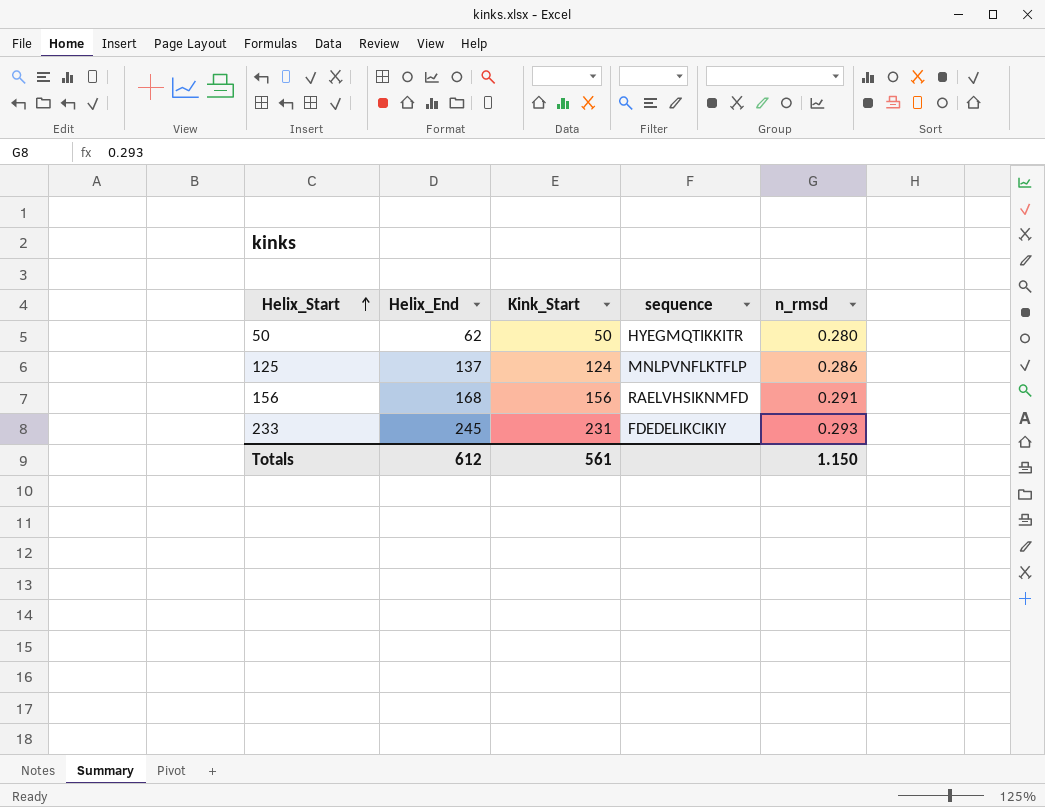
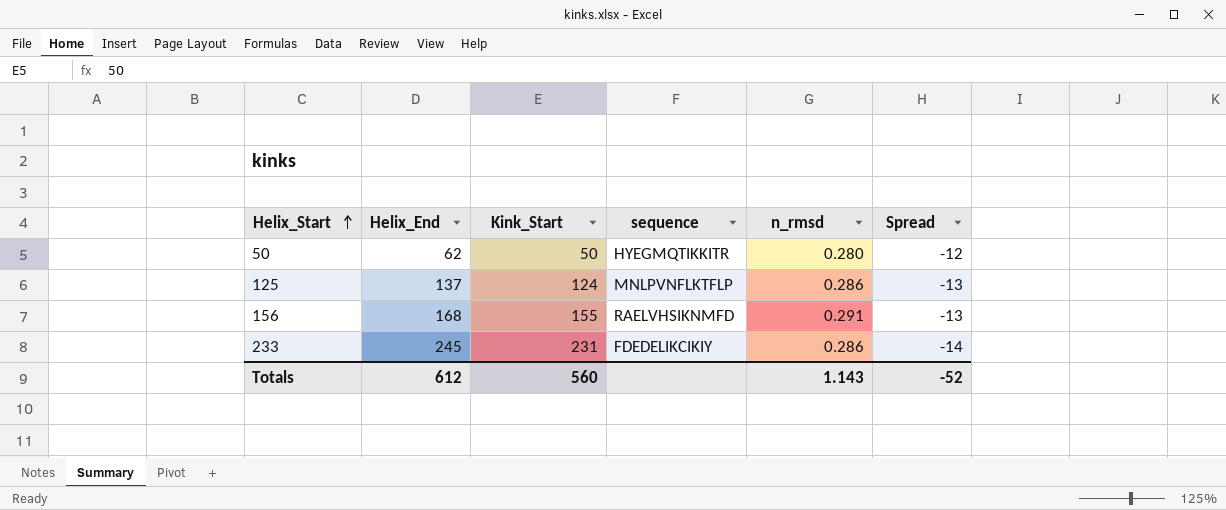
column Spread | formula: none -> [Kink_Start] - [Helix_End]
156 | Kink_Start: 156 -> 155
233 | n_rmsd: 0.293 -> 0.286
Totals | Kink_Start: 561 -> 560
Totals | n_rmsd: 1.150 -> 1.143

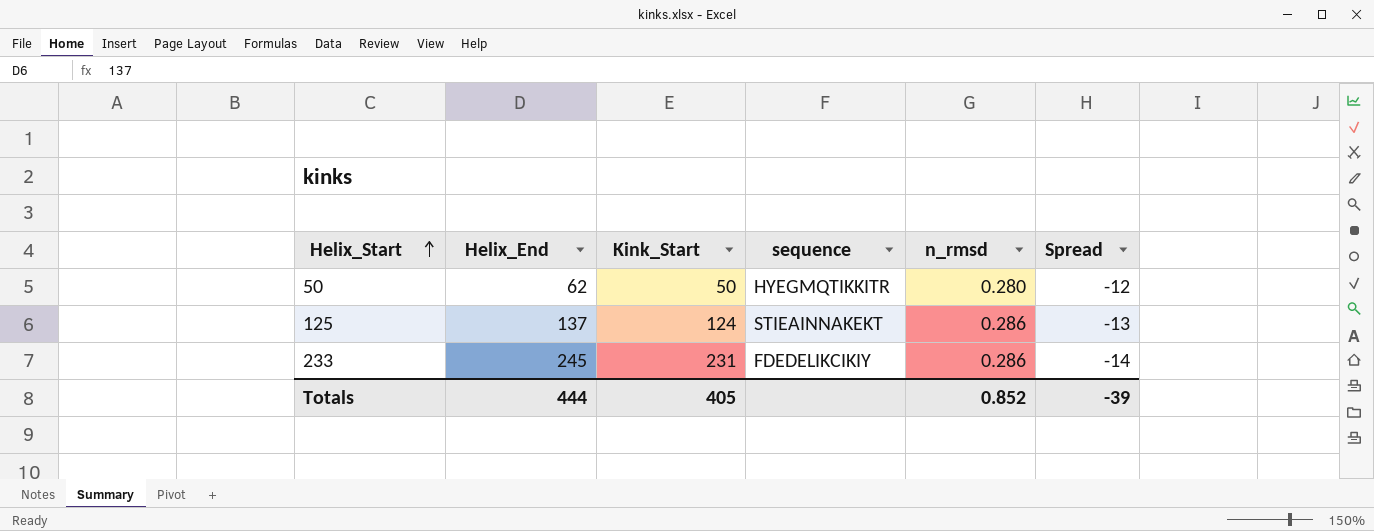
row 156: 168 | 155 | RAELVHSIKNMFD | 0.291 | -13 -> none
125 | sequence: MNLPVNFLKTFLP -> STIEAINNAKEKT
Totals | Helix_End: 612 -> 444
Totals | Kink_Start: 560 -> 405
Totals | n_rmsd: 1.143 -> 0.852
Totals | Spread: -52 -> -39

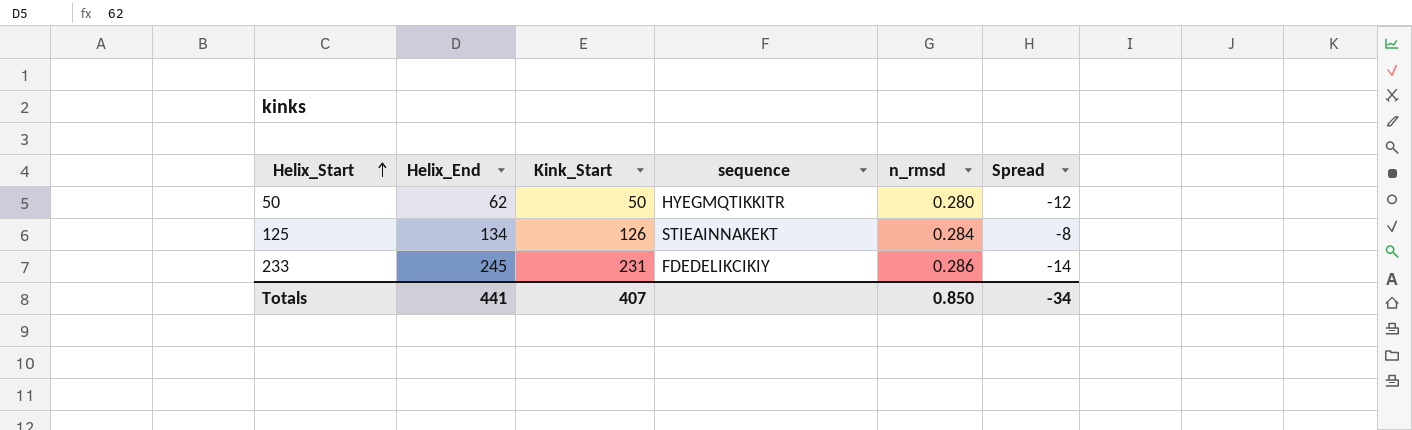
125 | Helix_End: 137 -> 134
125 | Kink_Start: 124 -> 126
125 | n_rmsd: 0.286 -> 0.284
125 | Spread: -13 -> -8
Totals | Helix_End: 444 -> 441
Totals | Kink_Start: 405 -> 407
Totals | n_rmsd: 0.852 -> 0.850
Totals | Spread: -39 -> -34

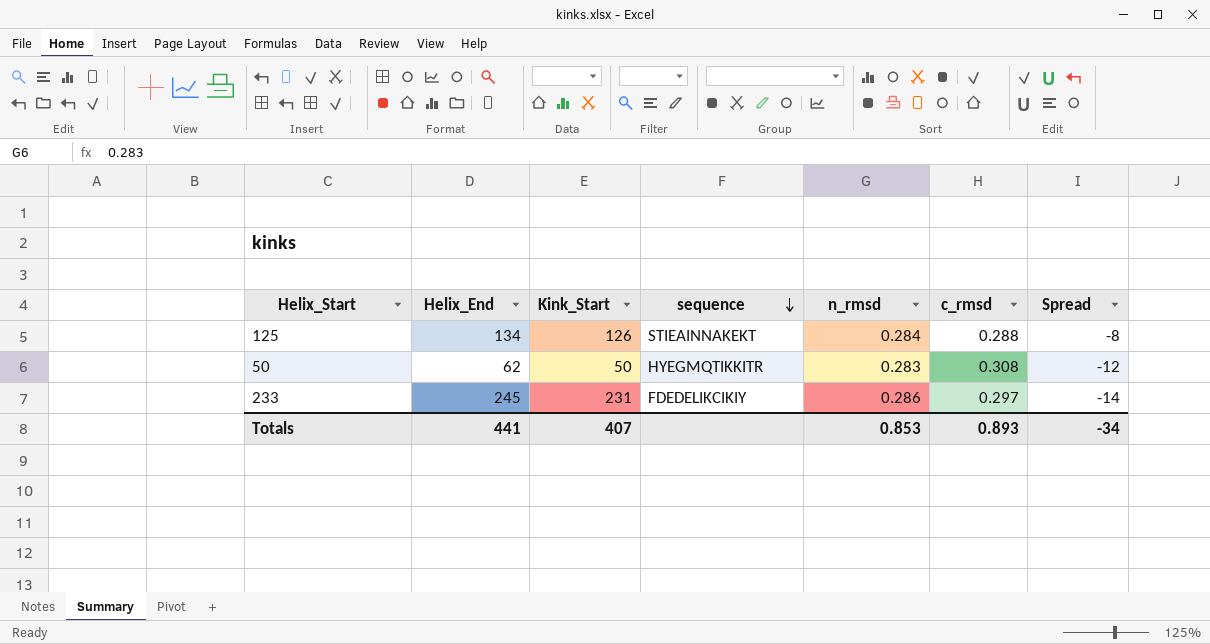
row order: Helix_Start ascending -> sequence descending
column c_rmsd | position: none -> 6
50 | n_rmsd: 0.280 -> 0.283
Totals | n_rmsd: 0.850 -> 0.853

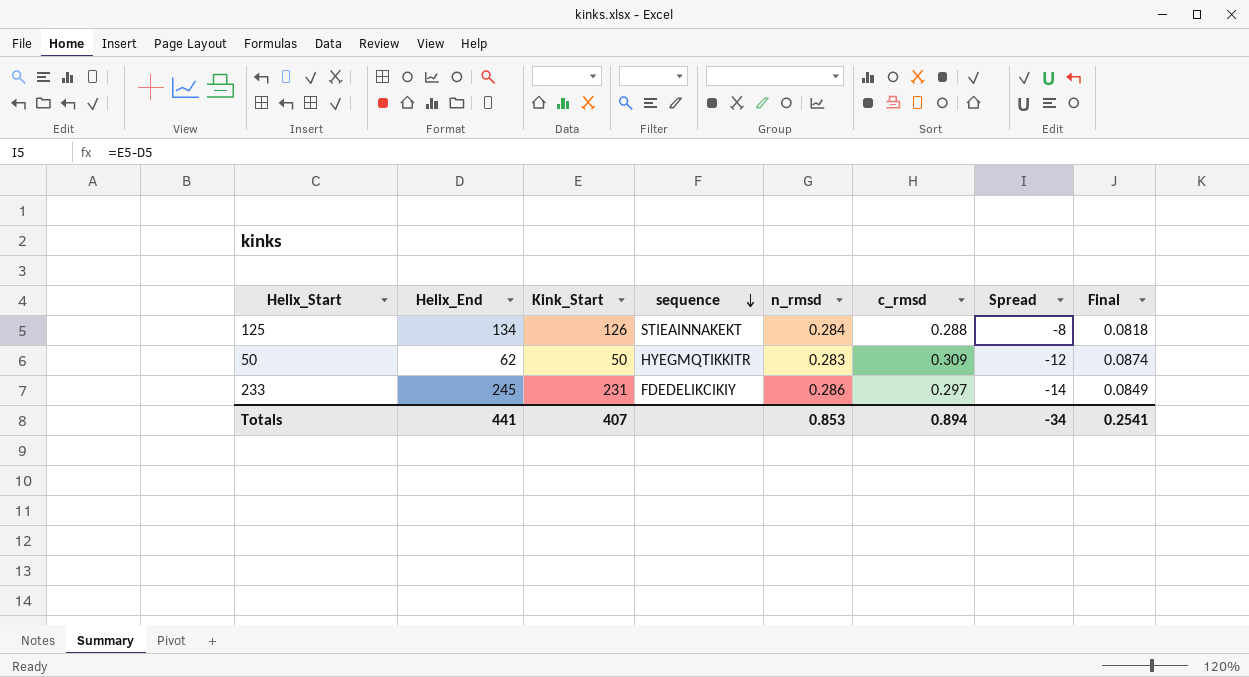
column Final | formula: none -> [n_rmsd] * [c_rmsd]
50 | c_rmsd: 0.308 -> 0.309
Totals | c_rmsd: 0.893 -> 0.894

